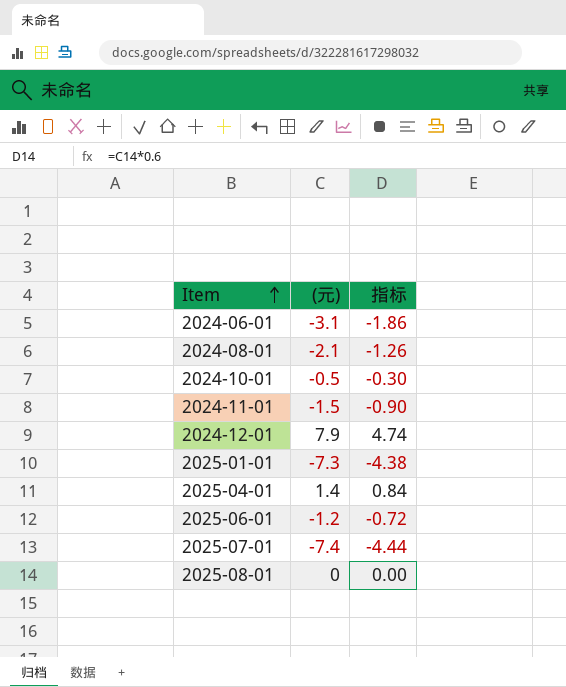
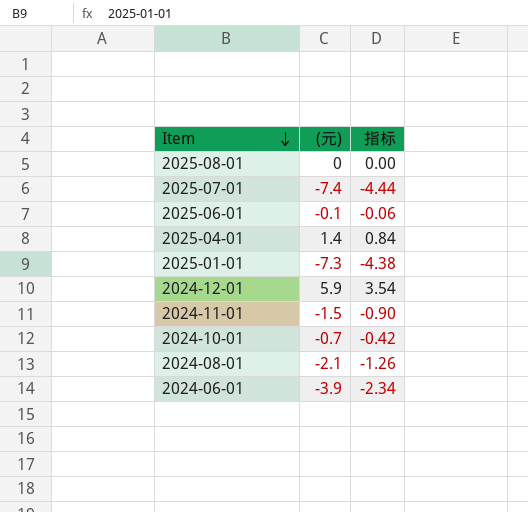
row order: Item ascending -> Item descending
2025-06-01 | (元): -1.2 -> -0.1
2025-06-01 | 指标: -0.72 -> -0.06
2024-12-01 | (元): 7.9 -> 5.9
2024-12-01 | 指标: 4.74 -> 3.54
2024-10-01 | (元): -0.5 -> -0.7
2024-10-01 | 指标: -0.30 -> -0.42
2024-06-01 | (元): -3.1 -> -3.9
2024-06-01 | 指标: -1.86 -> -2.34

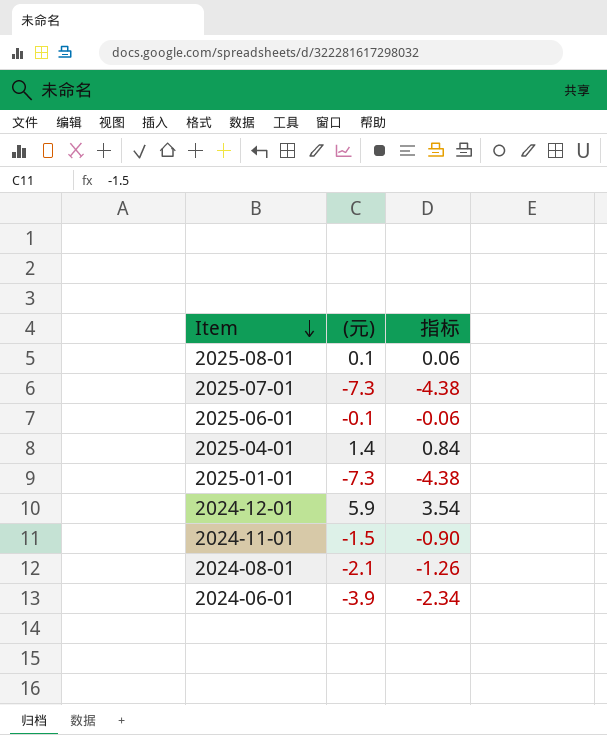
row 2024-10-01: -0.7 | -0.42 -> none
2025-08-01 | (元): 0 -> 0.1
2025-08-01 | 指标: 0.00 -> 0.06
2025-07-01 | (元): -7.4 -> -7.3
2025-07-01 | 指标: -4.44 -> -4.38

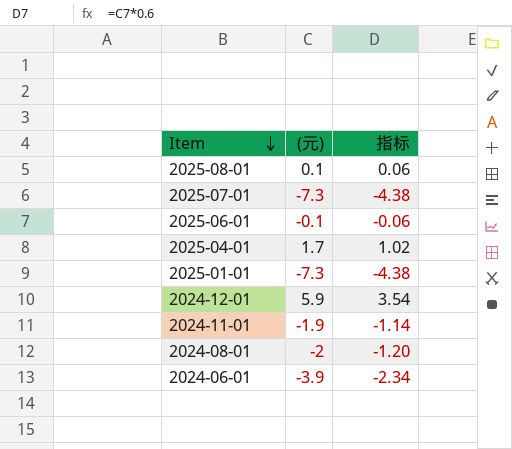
2025-04-01 | (元): 1.4 -> 1.7
2025-04-01 | 指标: 0.84 -> 1.02
2024-11-01 | (元): -1.5 -> -1.9
2024-11-01 | 指标: -0.90 -> -1.14
2024-08-01 | (元): -2.1 -> -2
2024-08-01 | 指标: -1.26 -> -1.20

